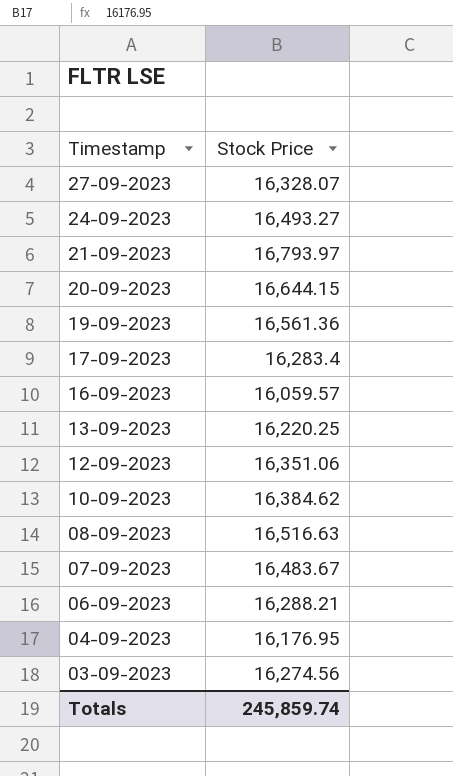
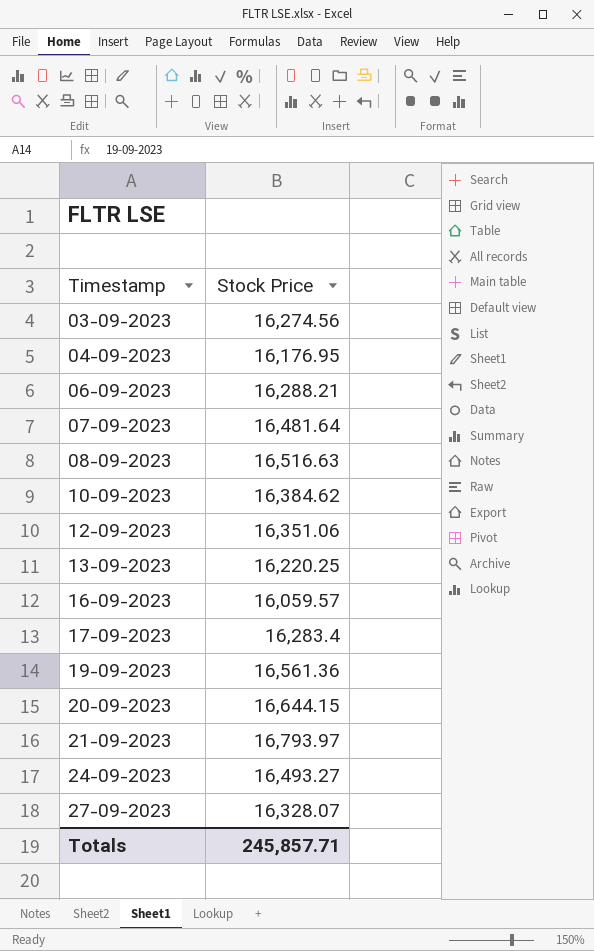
row order: Timestamp descending -> Timestamp ascending
07-09-2023 | Stock Price: 16,483.67 -> 16,481.64
Totals | Stock Price: 245,859.74 -> 245,857.71

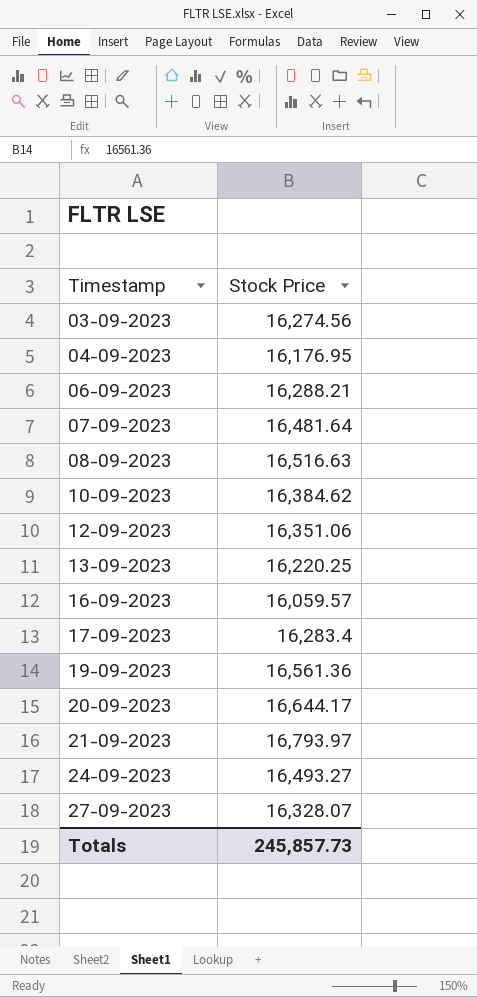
20-09-2023 | Stock Price: 16,644.15 -> 16,644.17
Totals | Stock Price: 245,857.71 -> 245,857.73

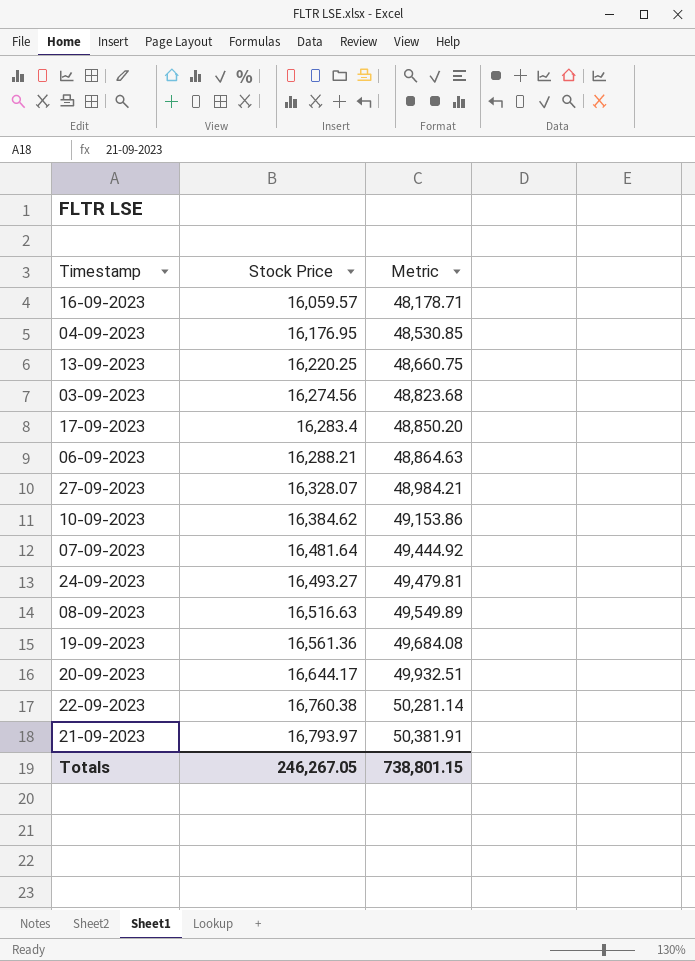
row order: Timestamp ascending -> Stock Price ascending
column Metric | formula: none -> [Stock Price] * 3
row 12-09-2023: 16,351.06 -> none
row 22-09-2023: none -> 16,760.38 | 50,281.14
Totals | Stock Price: 245,857.73 -> 246,267.05

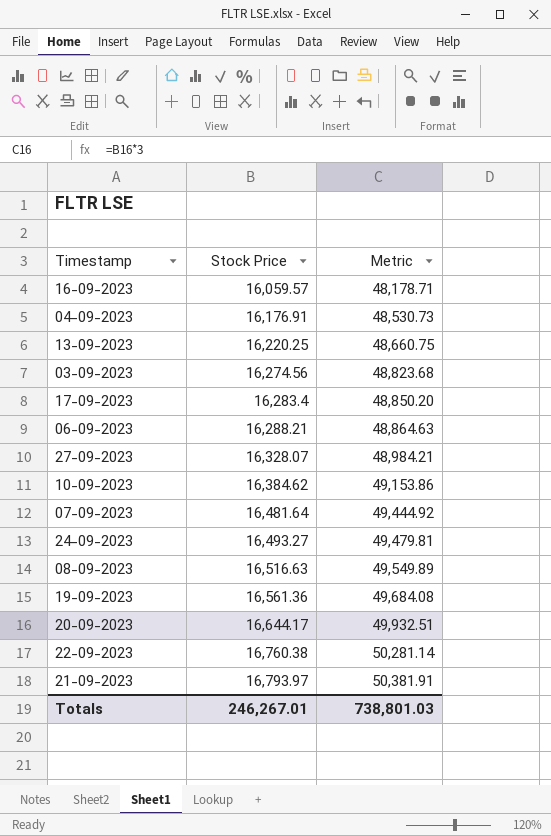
04-09-2023 | Stock Price: 16,176.95 -> 16,176.91
04-09-2023 | Metric: 48,530.85 -> 48,530.73
Totals | Stock Price: 246,267.05 -> 246,267.01
Totals | Metric: 738,801.15 -> 738,801.03

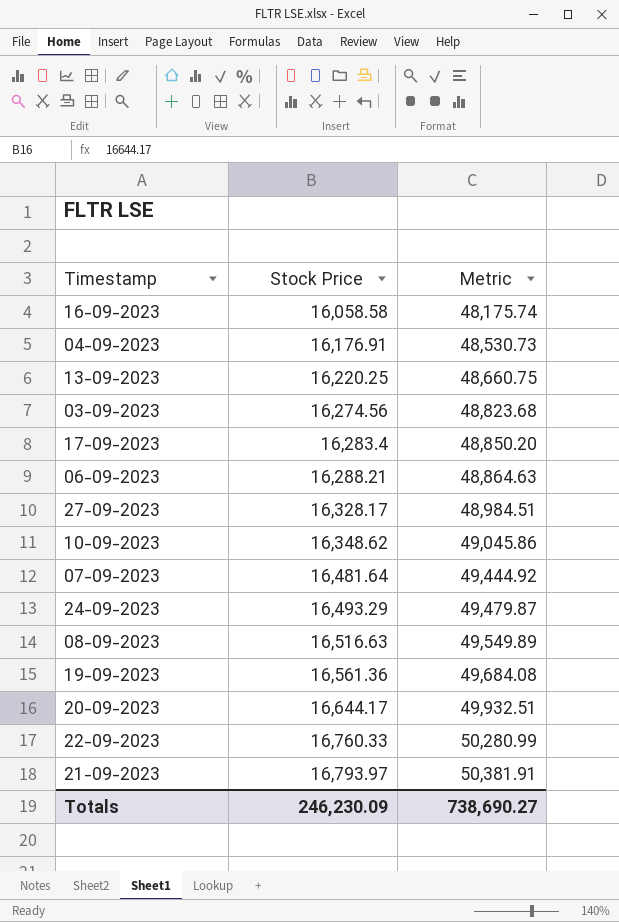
16-09-2023 | Stock Price: 16,059.57 -> 16,058.58
16-09-2023 | Metric: 48,178.71 -> 48,175.74
27-09-2023 | Stock Price: 16,328.07 -> 16,328.17
27-09-2023 | Metric: 48,984.21 -> 48,984.51
10-09-2023 | Stock Price: 16,384.62 -> 16,348.62
10-09-2023 | Metric: 49,153.86 -> 49,045.86
24-09-2023 | Stock Price: 16,493.27 -> 16,493.29
24-09-2023 | Metric: 49,479.81 -> 49,479.87
22-09-2023 | Stock Price: 16,760.38 -> 16,760.33
22-09-2023 | Metric: 50,281.14 -> 50,280.99
Totals | Stock Price: 246,267.01 -> 246,230.09
Totals | Metric: 738,801.03 -> 738,690.27

